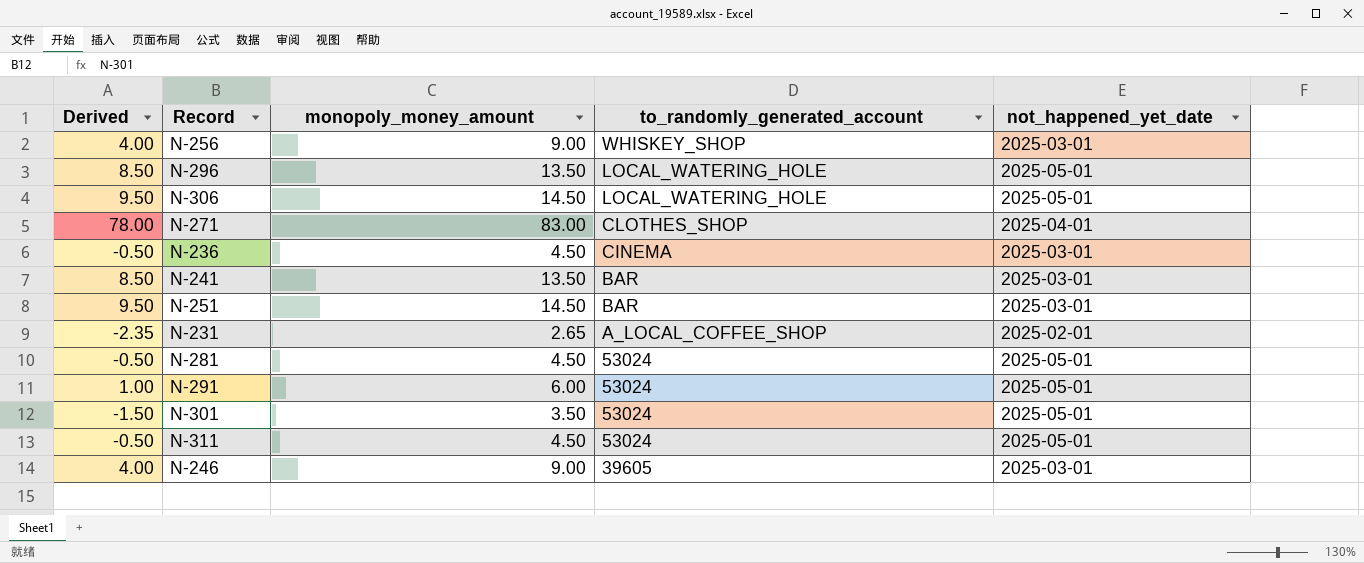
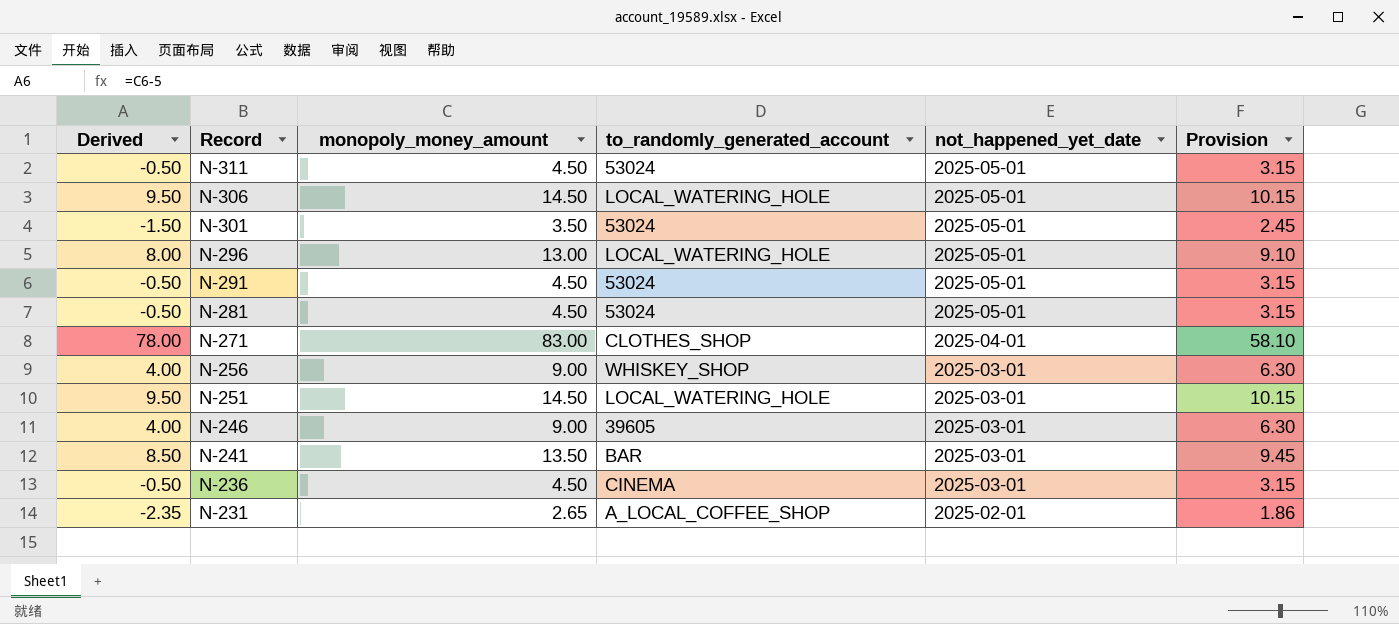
row order: to_randomly_generated_account descending -> Record descending
column Provision | formula: none -> [monopoly_money_amount] * 0.7
N-296 | Derived: 8.50 -> 8.00
N-296 | monopoly_money_amount: 13.50 -> 13.00
N-291 | Derived: 1.00 -> -0.50
N-291 | monopoly_money_amount: 6.00 -> 4.50
N-251 | to_randomly_generated_account: BAR -> LOCAL_WATERING_HOLE

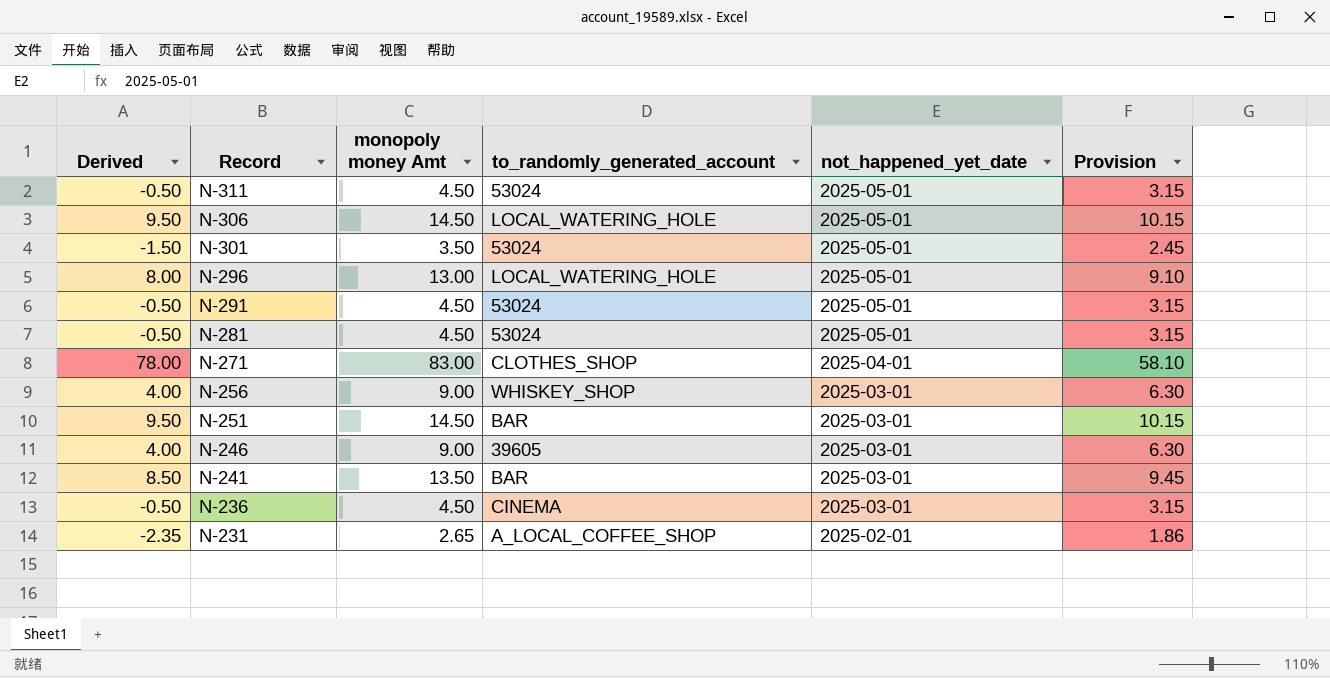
column name: monopoly_money_amount -> monopoly money Amt
N-251 | to_randomly_generated_account: LOCAL_WATERING_HOLE -> BAR

